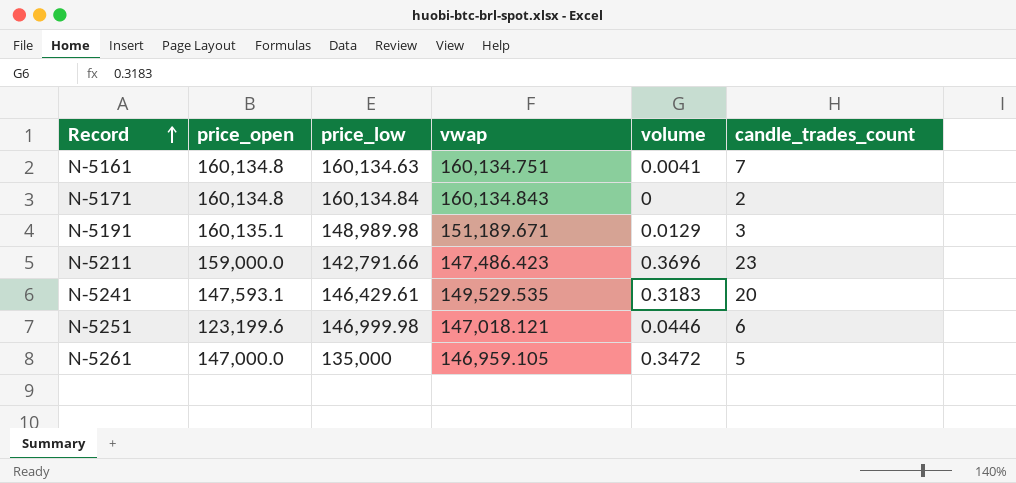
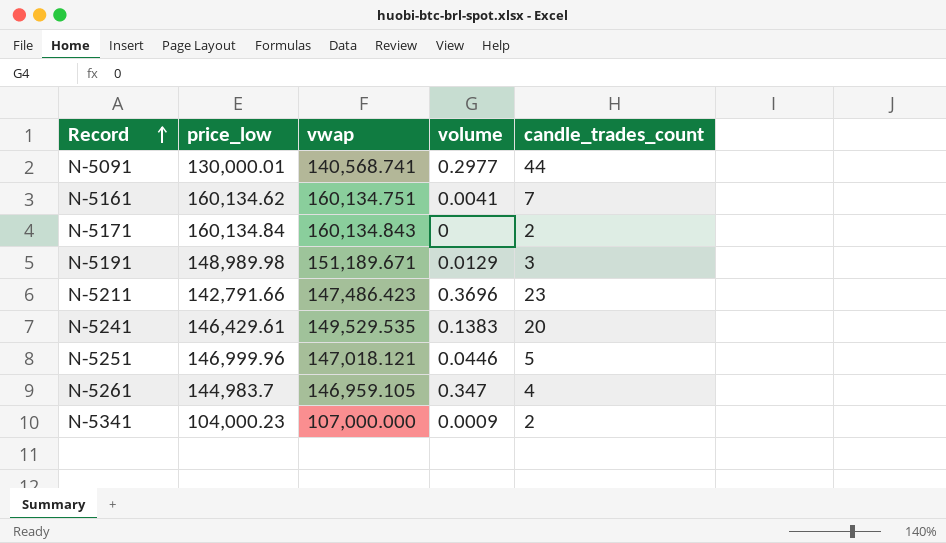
column price_open | position: 2 -> none
row N-5091: none -> 130,000.01 | 140,568.741 | 0.2977 | 44
N-5161 | price_low: 160,134.63 -> 160,134.62
N-5241 | volume: 0.3183 -> 0.1383
N-5251 | price_low: 146,999.98 -> 146,999.96
N-5251 | candle_trades_count: 6 -> 5
N-5261 | price_low: 135,000 -> 144,983.7
N-5261 | volume: 0.3472 -> 0.347
N-5261 | candle_trades_count: 5 -> 4
row N-5341: none -> 104,000.23 | 107,000.000 | 0.0009 | 2

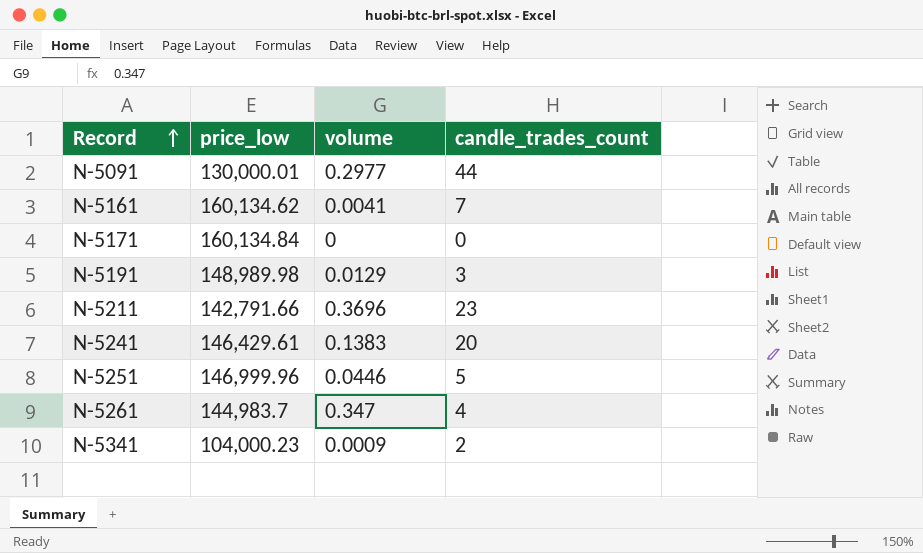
column vwap | position: 3 -> none
N-5171 | candle_trades_count: 2 -> 0

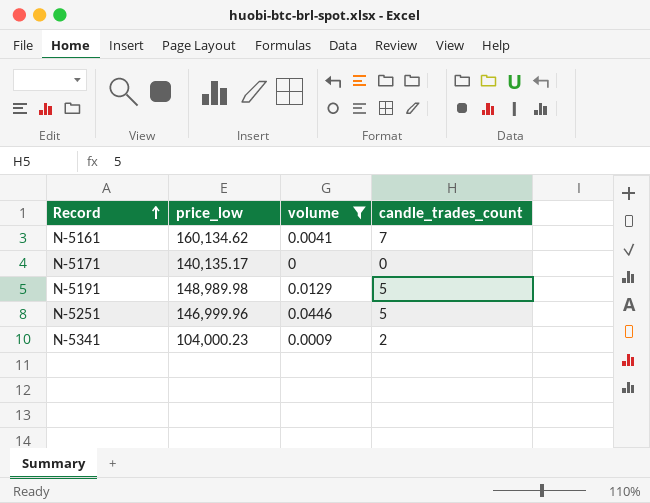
filter: none -> volume <= 0.0446
N-5171 | price_low: 160,134.84 -> 140,135.17
N-5191 | candle_trades_count: 3 -> 5

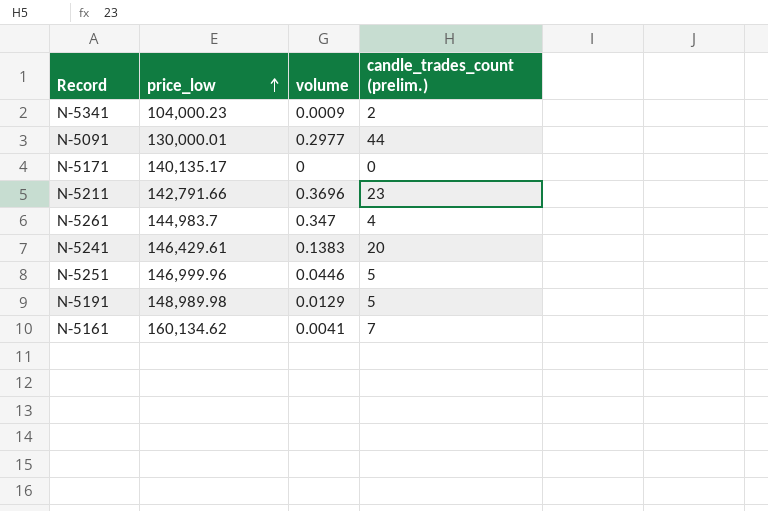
filter: volume <= 0.0446 -> none
row order: Record ascending -> price_low ascending
column name: candle_trades_count -> candle_trades_count (prelim.)

